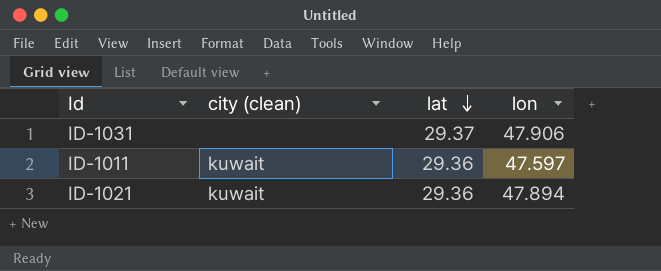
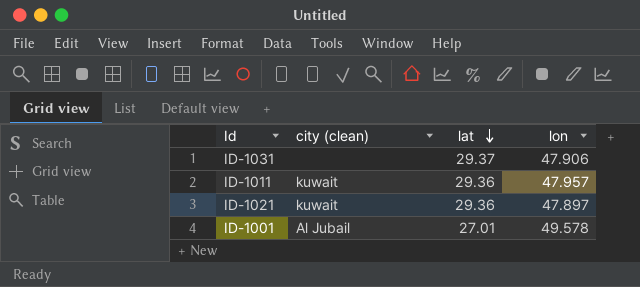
ID-1011 | lon: 47.597 -> 47.957
ID-1021 | lon: 47.894 -> 47.897
row ID-1001: none -> Al Jubail | 27.01 | 49.578

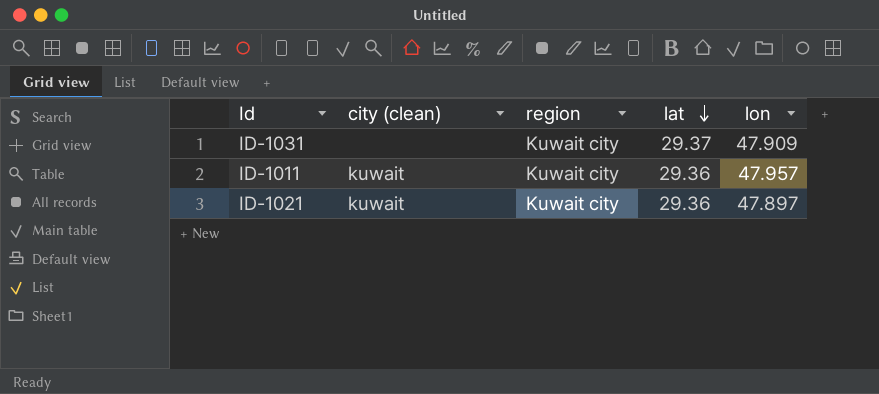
column region | position: none -> 3
row ID-1001: Al Jubail | 27.01 | 49.578 -> none
ID-1031 | lon: 47.906 -> 47.909

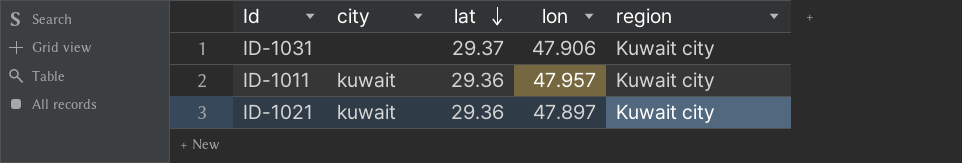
column name: city (clean) -> city
column region | position: 3 -> 5
ID-1031 | lon: 47.909 -> 47.906

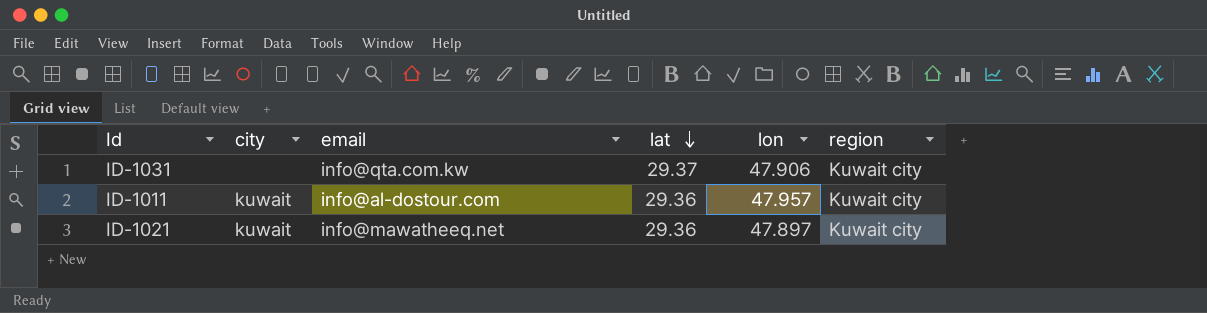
column email | position: none -> 3

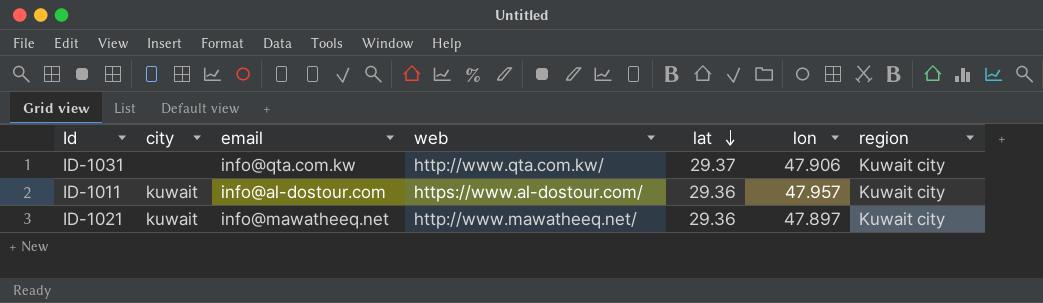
column web | position: none -> 4

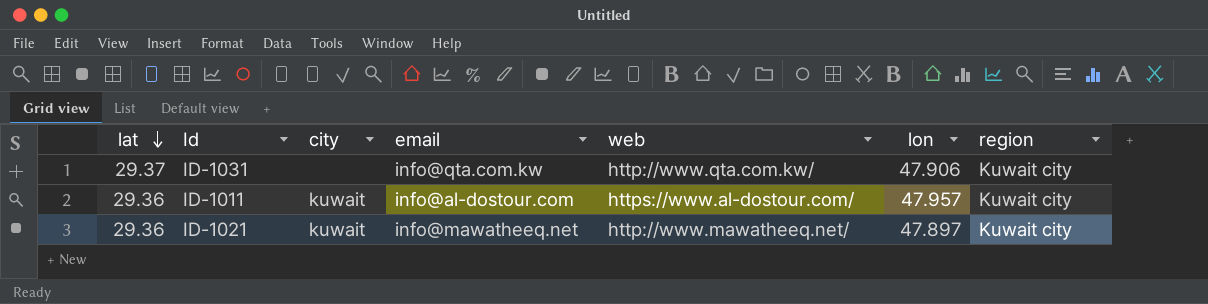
column lat | position: 5 -> 1

